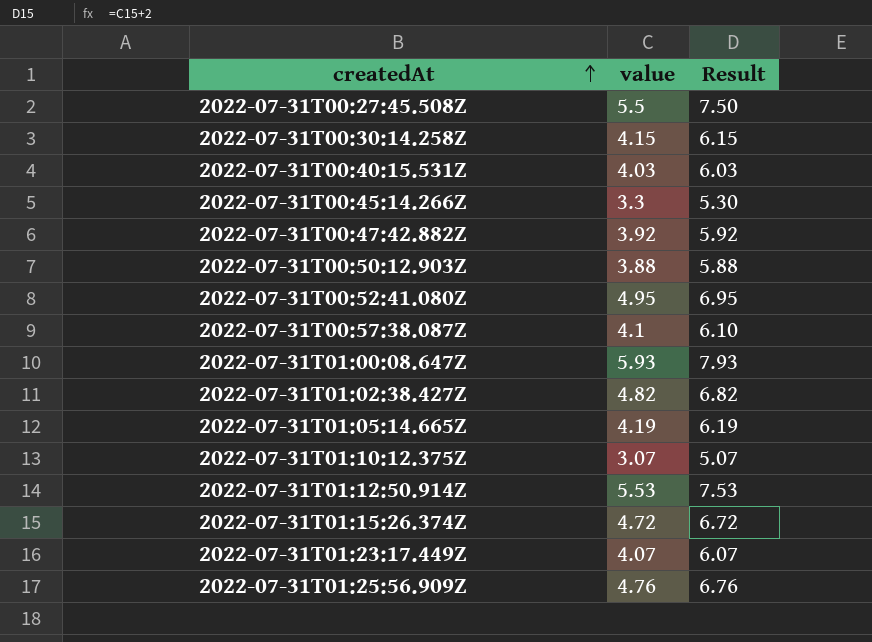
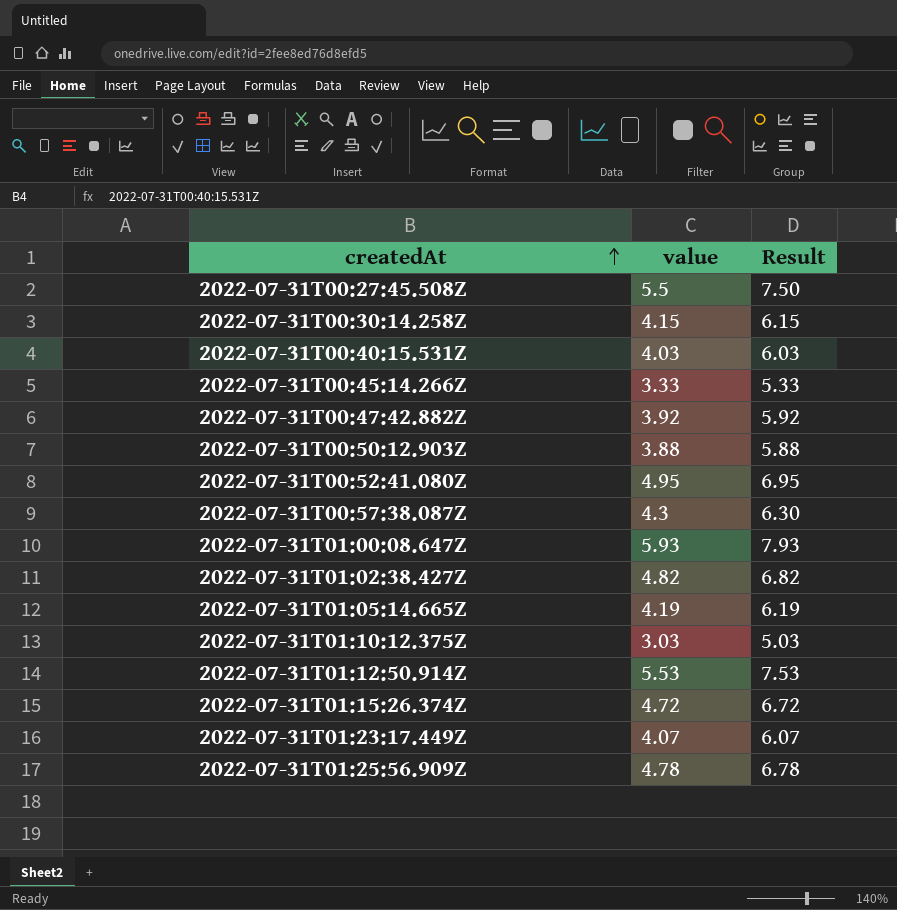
2022-07-31T00:45:14.266Z | value: 3.3 -> 3.33
2022-07-31T00:45:14.266Z | Result: 5.30 -> 5.33
2022-07-31T00:57:38.087Z | value: 4.1 -> 4.3
2022-07-31T00:57:38.087Z | Result: 6.10 -> 6.30
2022-07-31T01:10:12.375Z | value: 3.07 -> 3.03
2022-07-31T01:10:12.375Z | Result: 5.07 -> 5.03
2022-07-31T01:25:56.909Z | value: 4.76 -> 4.78
2022-07-31T01:25:56.909Z | Result: 6.76 -> 6.78

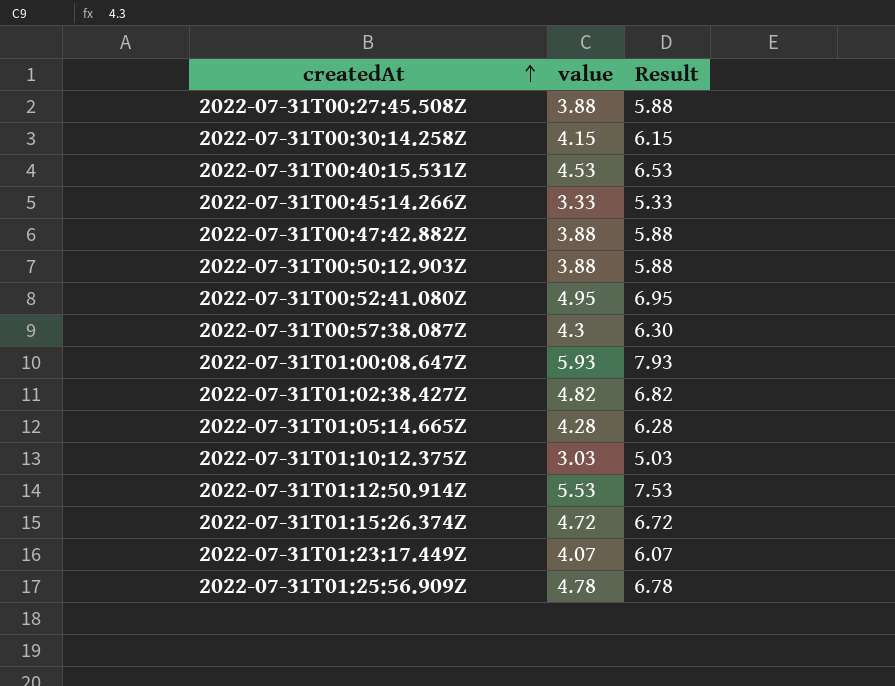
2022-07-31T00:27:45.508Z | value: 5.5 -> 3.88
2022-07-31T00:27:45.508Z | Result: 7.50 -> 5.88
2022-07-31T00:40:15.531Z | value: 4.03 -> 4.53
2022-07-31T00:40:15.531Z | Result: 6.03 -> 6.53
2022-07-31T00:47:42.882Z | value: 3.92 -> 3.88
2022-07-31T00:47:42.882Z | Result: 5.92 -> 5.88
2022-07-31T01:05:14.665Z | value: 4.19 -> 4.28
2022-07-31T01:05:14.665Z | Result: 6.19 -> 6.28

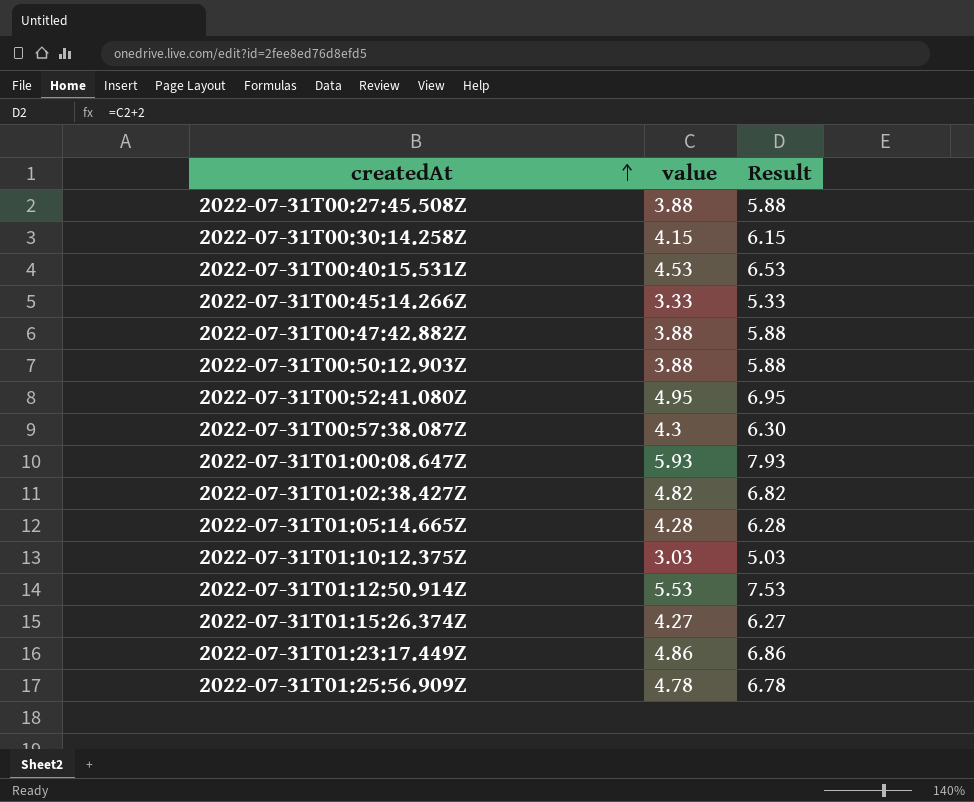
2022-07-31T01:15:26.374Z | value: 4.72 -> 4.27
2022-07-31T01:15:26.374Z | Result: 6.72 -> 6.27
2022-07-31T01:23:17.449Z | value: 4.07 -> 4.86
2022-07-31T01:23:17.449Z | Result: 6.07 -> 6.86

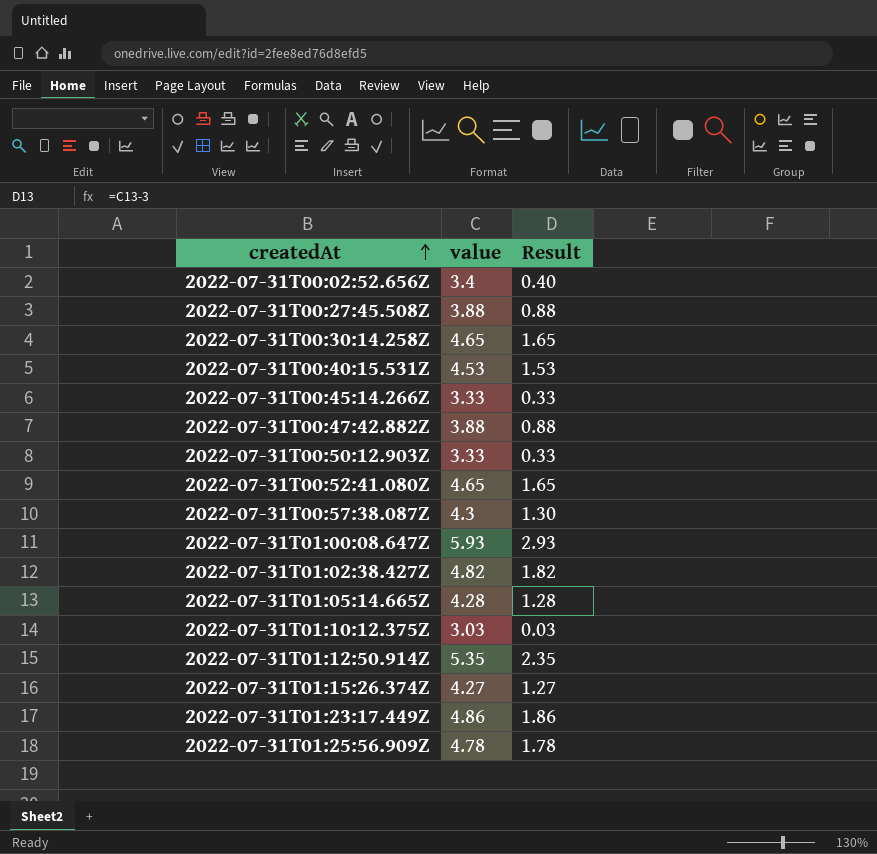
column Result | formula: [value] + 2 -> [value] - 3
row 2022-07-31T00:02:52.656Z: none -> 3.4 | 0.40
2022-07-31T00:30:14.258Z | value: 4.15 -> 4.65
2022-07-31T00:50:12.903Z | value: 3.88 -> 3.33
2022-07-31T00:52:41.080Z | value: 4.95 -> 4.65
2022-07-31T01:12:50.914Z | value: 5.53 -> 5.35

